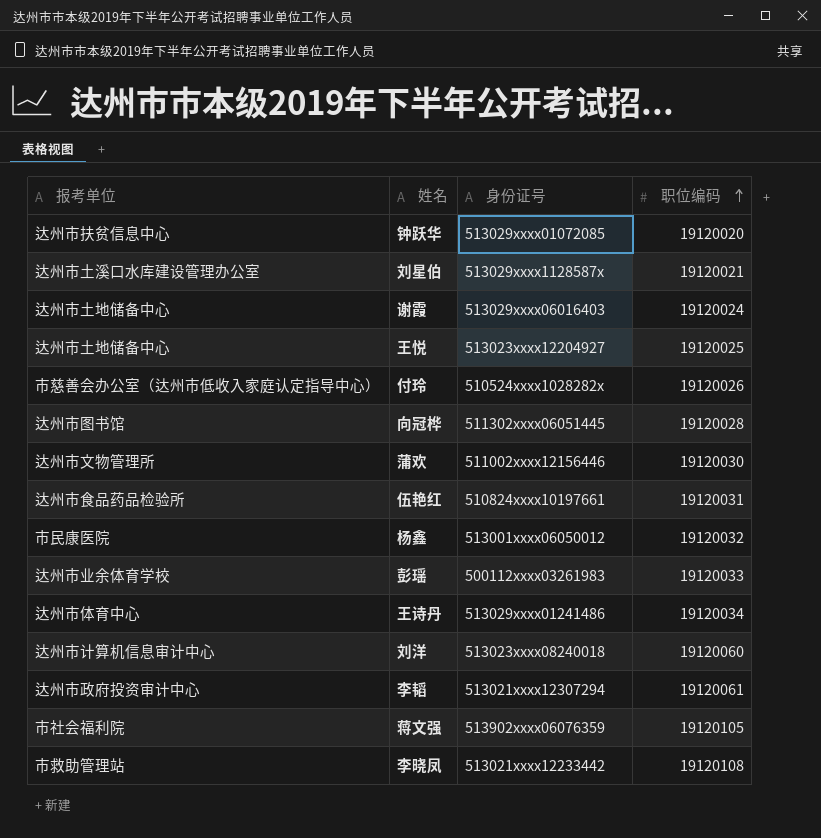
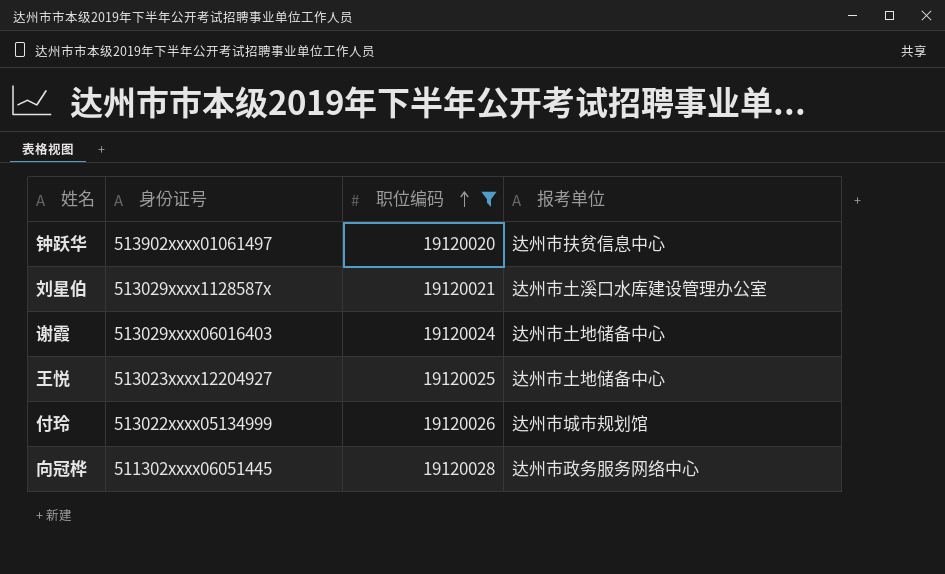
filter: none -> 职位编码 <= 19120028
column 报考单位 | position: 1 -> 4
钟跃华 | 身份证号: 513029xxxx01072085 -> 513902xxxx01061497
付玲 | 身份证号: 510524xxxx1028282x -> 513022xxxx05134999
付玲 | 报考单位: 市慈善会办公室（达州市低收入家庭认定指导中心） -> 达州市城市规划馆
向冠桦 | 报考单位: 达州市图书馆 -> 达州市政务服务网络中心

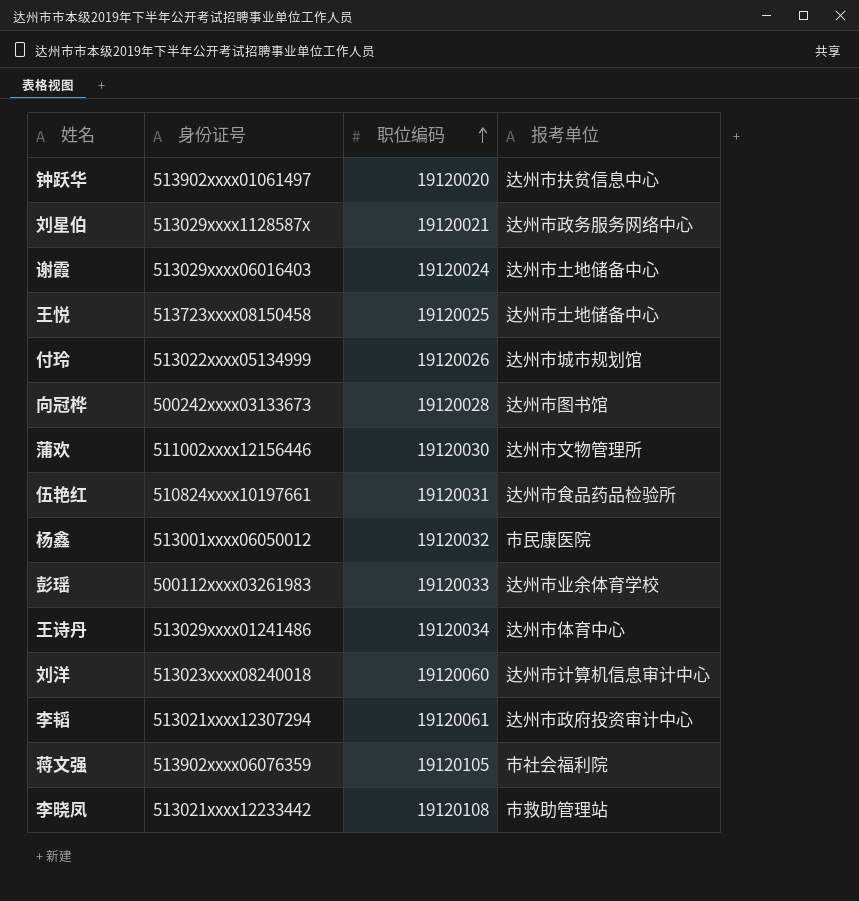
filter: 职位编码 <= 19120028 -> none
刘星伯 | 报考单位: 达州市土溪口水库建设管理办公室 -> 达州市政务服务网络中心
王悦 | 身份证号: 513023xxxx12204927 -> 513723xxxx08150458
向冠桦 | 身份证号: 511302xxxx06051445 -> 500242xxxx03133673
向冠桦 | 报考单位: 达州市政务服务网络中心 -> 达州市图书馆

